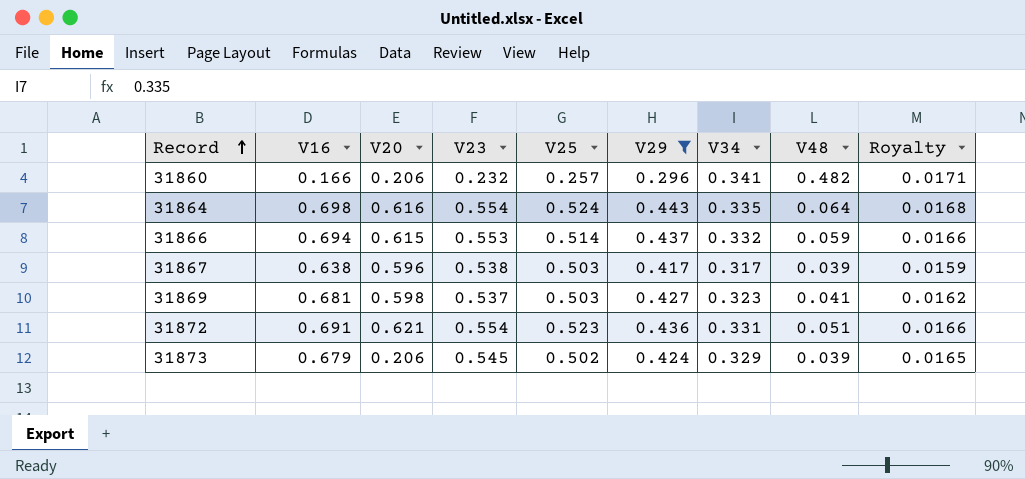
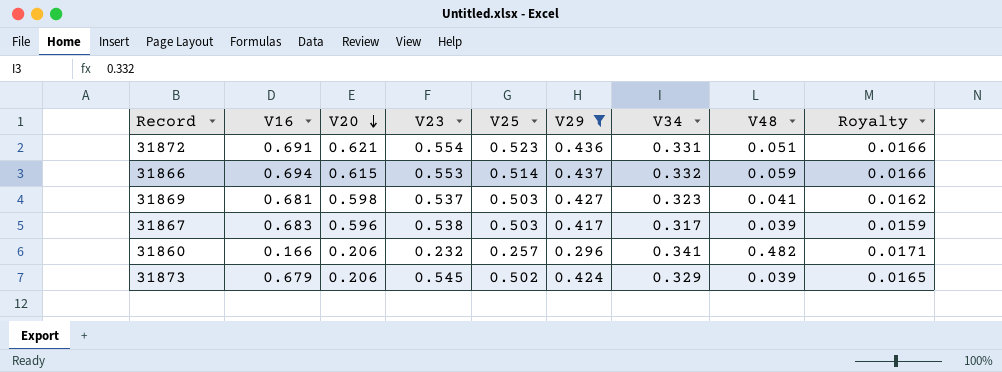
row order: Record ascending -> V20 descending
row 31864: 0.698 | 0.616 | 0.554 | 0.524 | 0.443 | 0.335 | 0.064 | 0.0168 -> none
31867 | V16: 0.638 -> 0.683

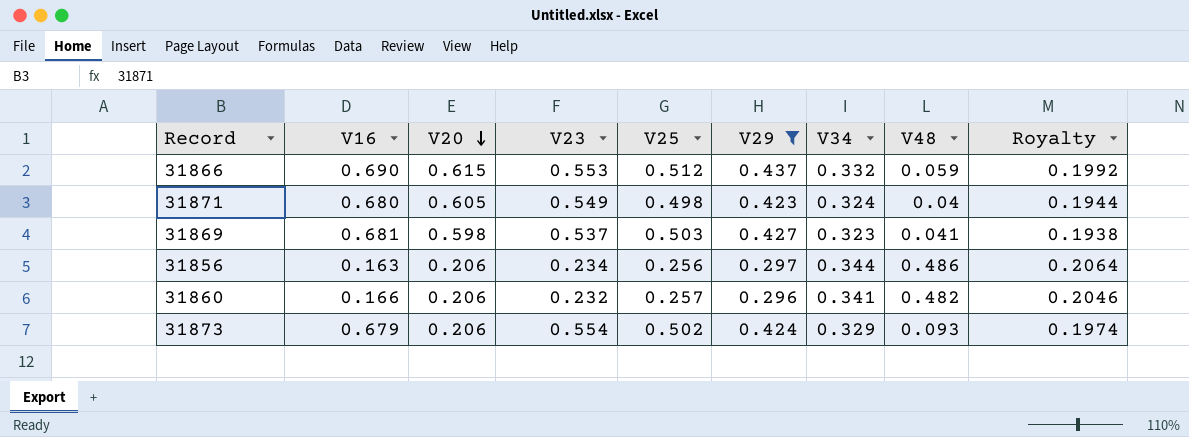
column Royalty | formula: [V34] * 0.05 -> [V34] * 0.6
row 31872: 0.691 | 0.621 | 0.554 | 0.523 | 0.436 | 0.331 | 0.051 | 0.0166 -> none
row 31867: 0.683 | 0.596 | 0.538 | 0.503 | 0.417 | 0.317 | 0.039 | 0.0159 -> none
31866 | V16: 0.694 -> 0.690
31866 | V25: 0.514 -> 0.512
row 31871: none -> 0.680 | 0.605 | 0.549 | 0.498 | 0.423 | 0.324 | 0.04 | 0.1944
row 31856: none -> 0.163 | 0.206 | 0.234 | 0.256 | 0.297 | 0.344 | 0.486 | 0.2064
31873 | V23: 0.545 -> 0.554
31873 | V48: 0.039 -> 0.093

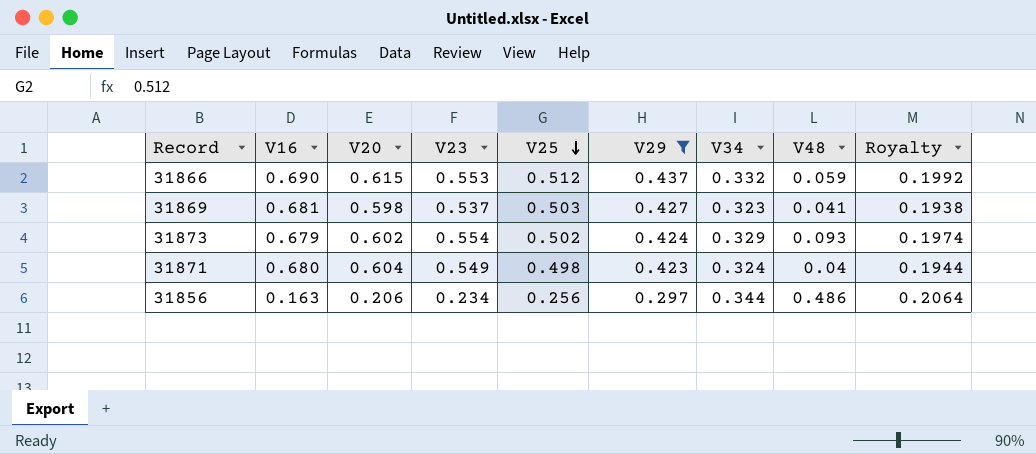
row order: V20 descending -> V25 descending
row 31860: 0.166 | 0.206 | 0.232 | 0.257 | 0.296 | 0.341 | 0.482 | 0.2046 -> none
31873 | V20: 0.206 -> 0.602
31871 | V20: 0.605 -> 0.604

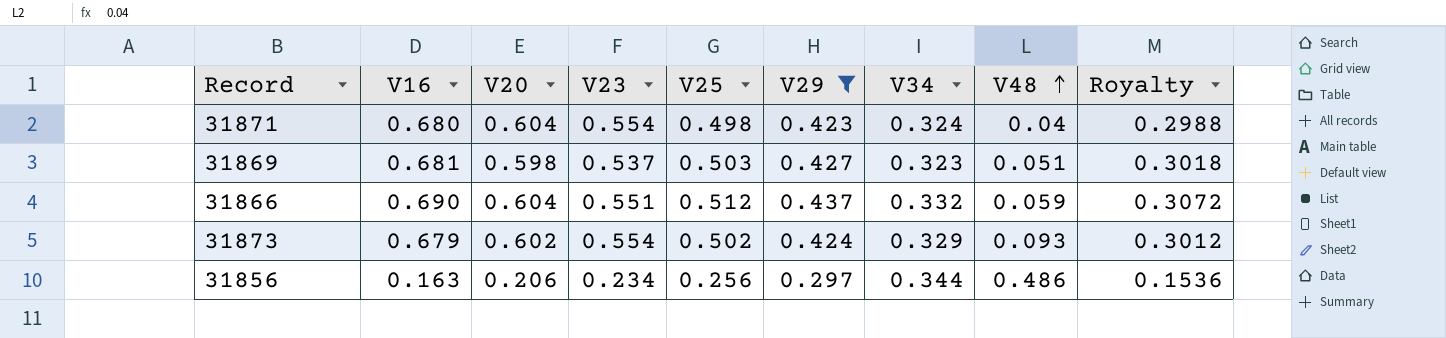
row order: V25 descending -> V48 ascending
column Royalty | formula: [V34] * 0.6 -> [V25] * 0.6
31871 | V23: 0.549 -> 0.554
31869 | V48: 0.041 -> 0.051
31866 | V20: 0.615 -> 0.604
31866 | V23: 0.553 -> 0.551

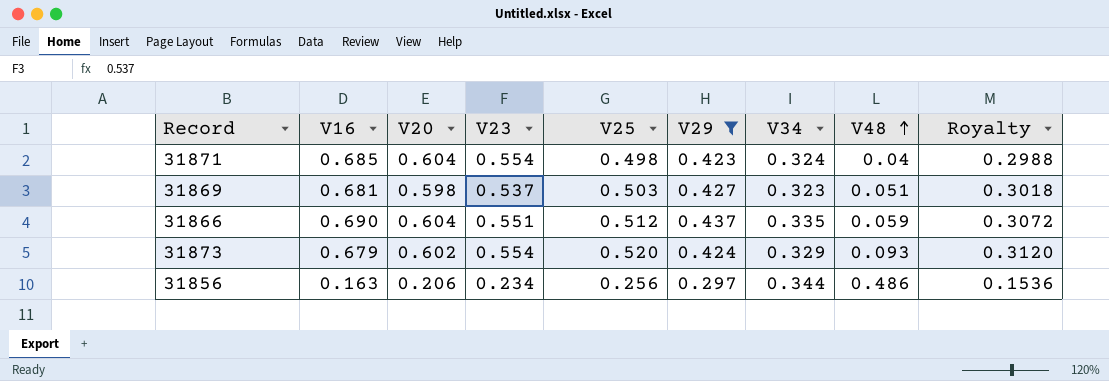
31871 | V16: 0.680 -> 0.685
31866 | V34: 0.332 -> 0.335
31873 | V25: 0.502 -> 0.520
31873 | Royalty: 0.3012 -> 0.3120

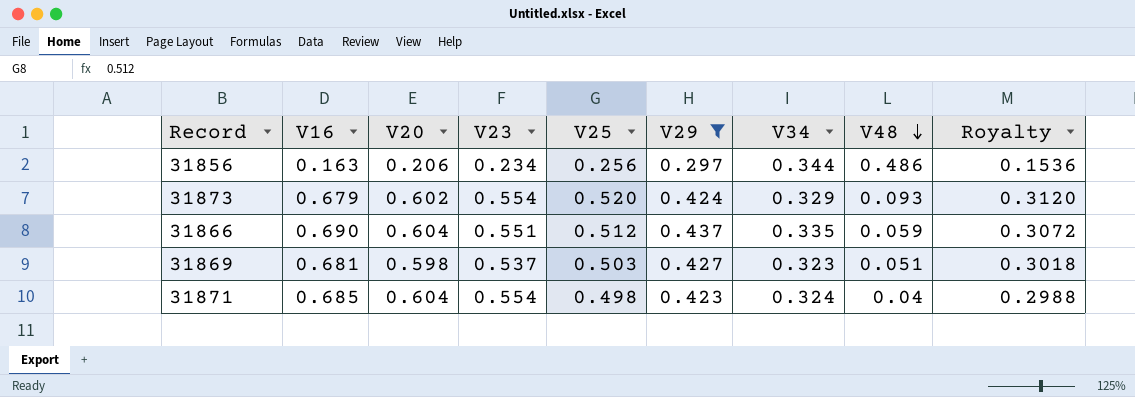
row order: V48 ascending -> V48 descending

